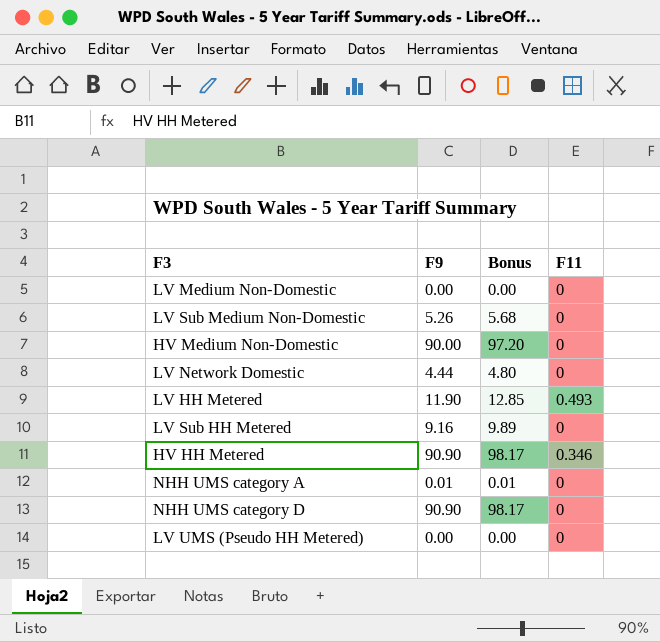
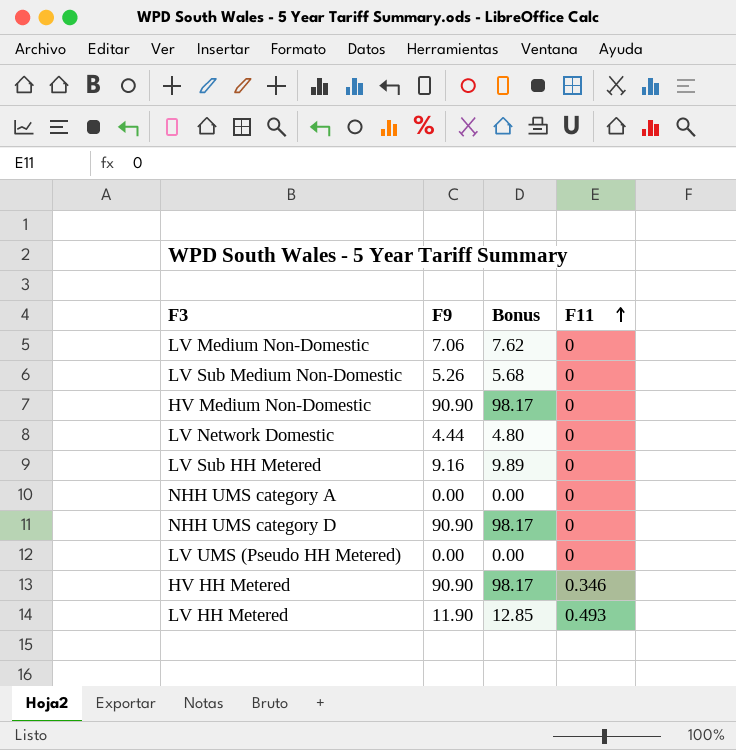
row order: none -> F11 ascending
LV Medium Non-Domestic | F9: 0.00 -> 7.06
LV Medium Non-Domestic | Bonus: 0.00 -> 7.62
HV Medium Non-Domestic | F9: 90.00 -> 90.90
HV Medium Non-Domestic | Bonus: 97.20 -> 98.17
NHH UMS category A | F9: 0.01 -> 0.00
NHH UMS category A | Bonus: 0.01 -> 0.00

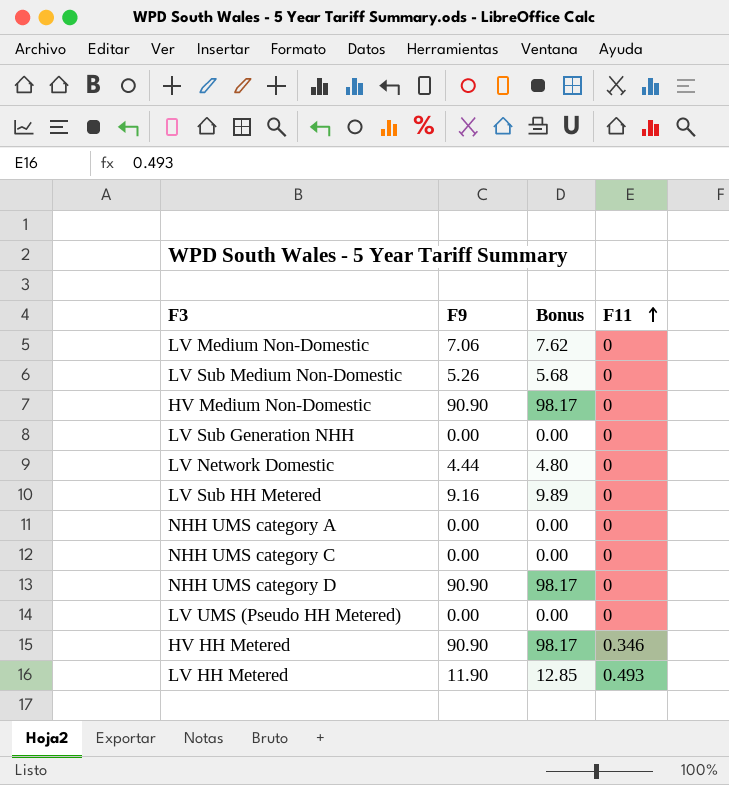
row LV Sub Generation NHH: none -> 0.00 | 0.00 | 0
row NHH UMS category C: none -> 0.00 | 0.00 | 0

